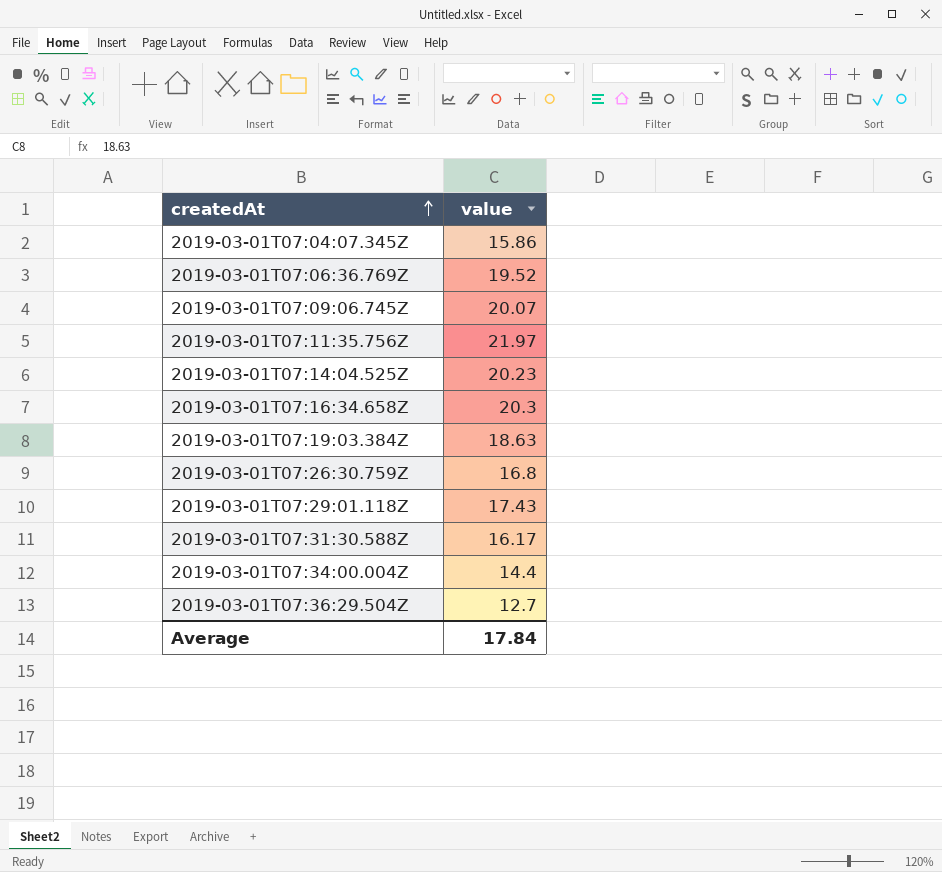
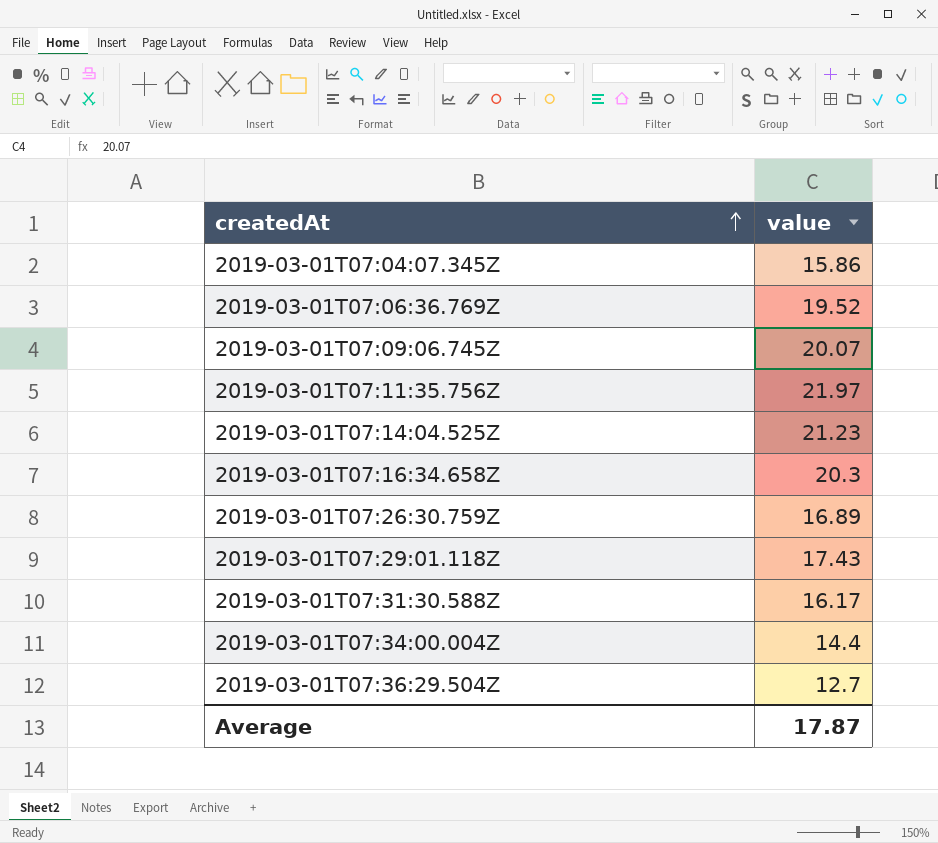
row 2019-03-01T07:19:03.384Z: 18.63 -> none
2019-03-01T07:14:04.525Z | value: 20.23 -> 21.23
2019-03-01T07:26:30.759Z | value: 16.8 -> 16.89
Average | value: 17.84 -> 17.87

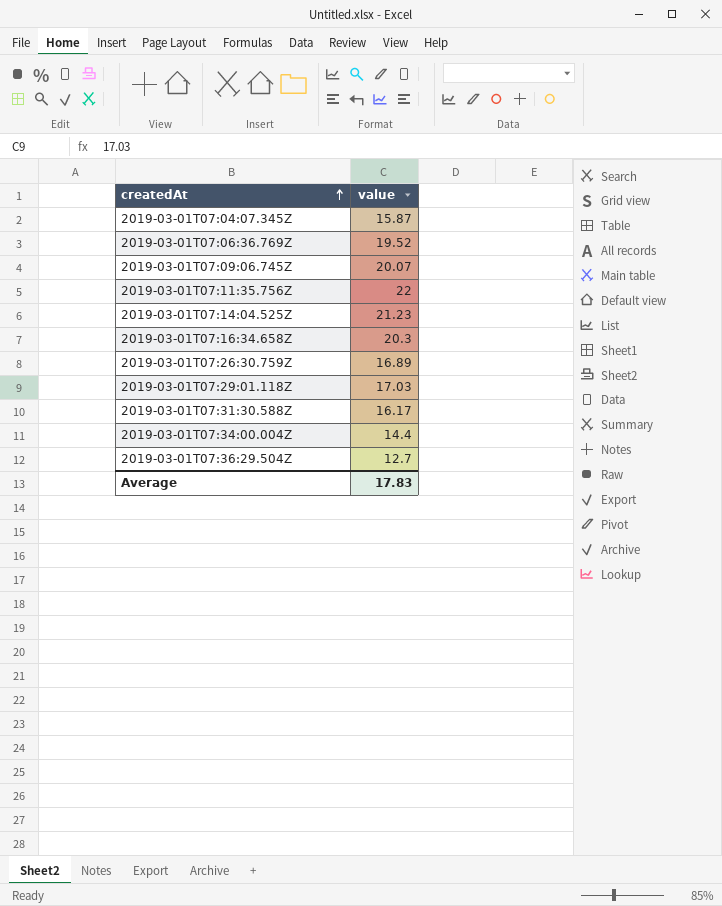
2019-03-01T07:04:07.345Z | value: 15.86 -> 15.87
2019-03-01T07:11:35.756Z | value: 21.97 -> 22
2019-03-01T07:29:01.118Z | value: 17.43 -> 17.03
Average | value: 17.87 -> 17.83

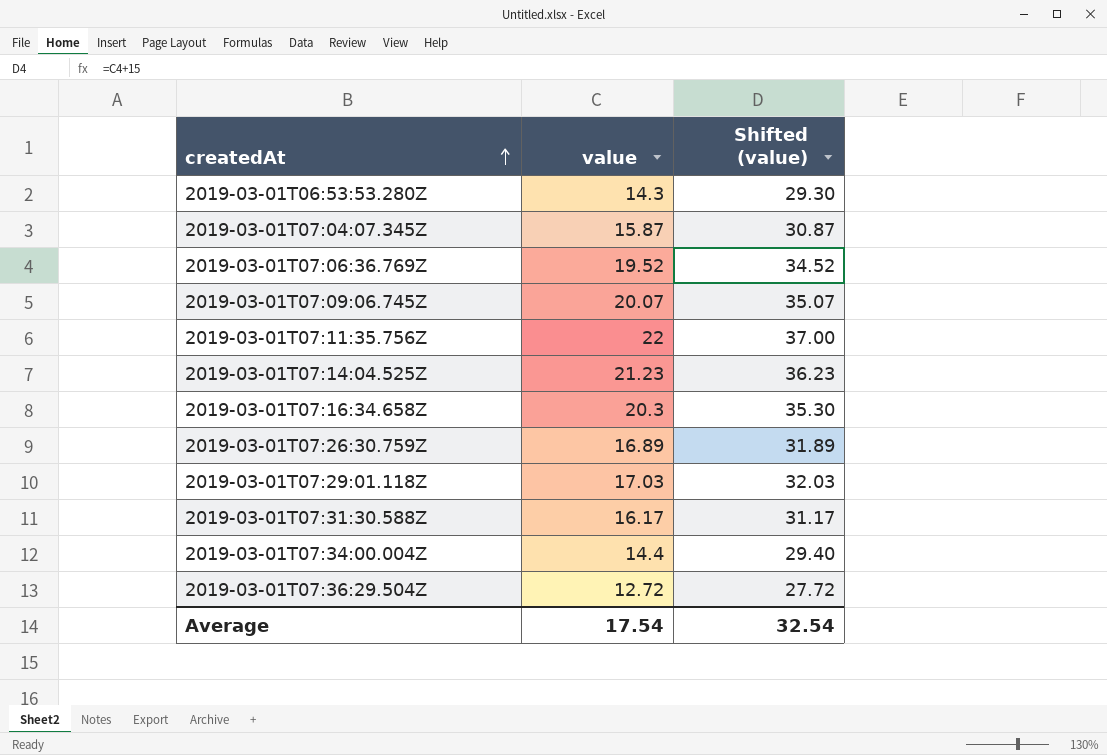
column Shifted (value) | formula: none -> [value] + 15
row 2019-03-01T06:53:53.280Z: none -> 14.3 | 29.30
2019-03-01T07:36:29.504Z | value: 12.7 -> 12.72
Average | value: 17.83 -> 17.54

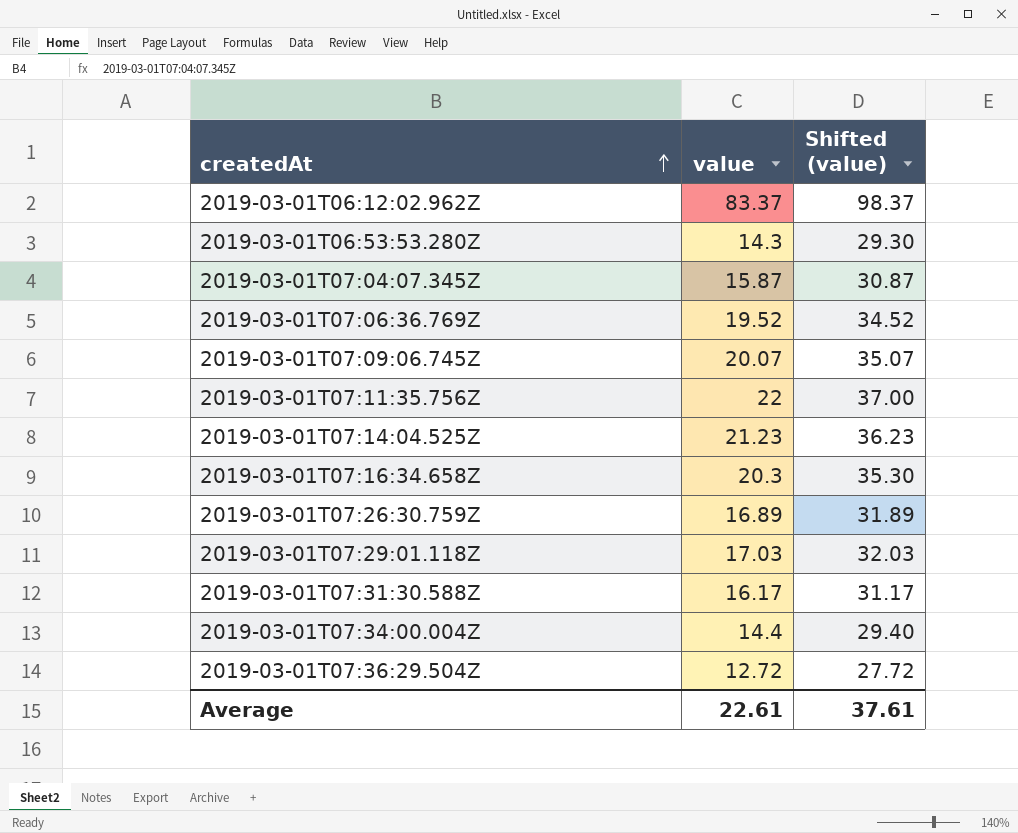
row 2019-03-01T06:12:02.962Z: none -> 83.37 | 98.37
Average | value: 17.54 -> 22.61
Average | Shifted (value): 32.54 -> 37.61

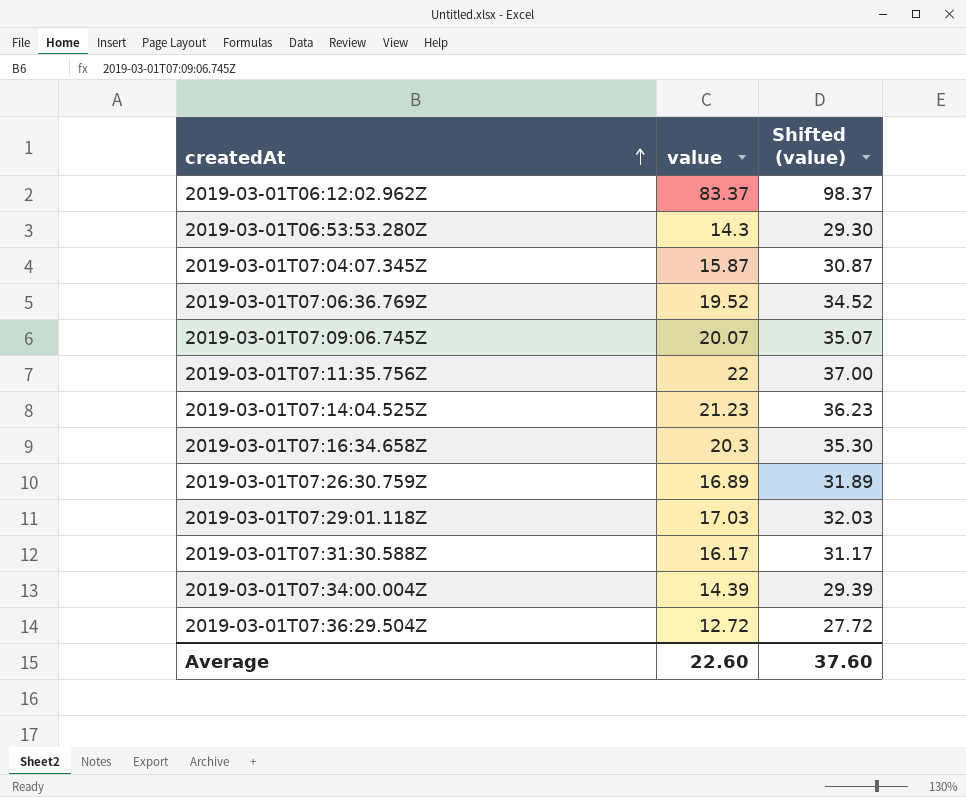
2019-03-01T07:34:00.004Z | value: 14.4 -> 14.39
2019-03-01T07:34:00.004Z | Shifted (value): 29.40 -> 29.39
Average | value: 22.61 -> 22.60
Average | Shifted (value): 37.61 -> 37.60

